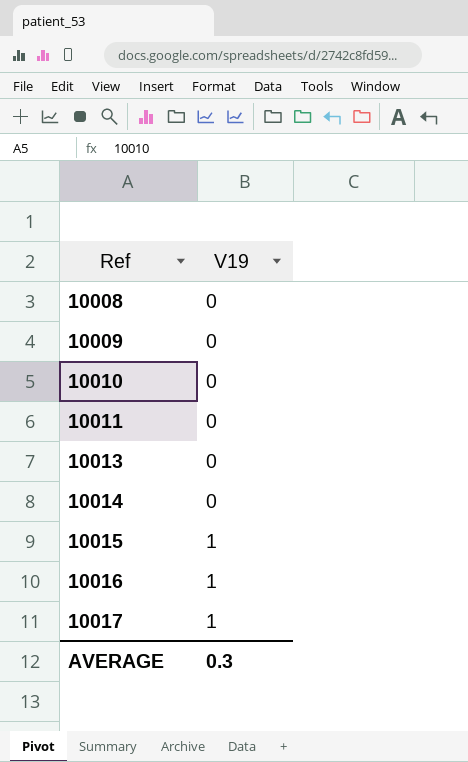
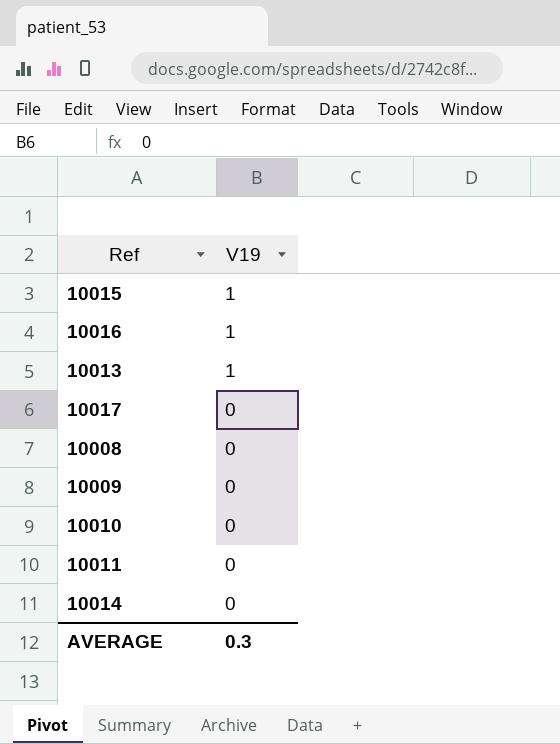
row order: Ref ascending -> V19 descending
10013 | V19: 0 -> 1
10017 | V19: 1 -> 0

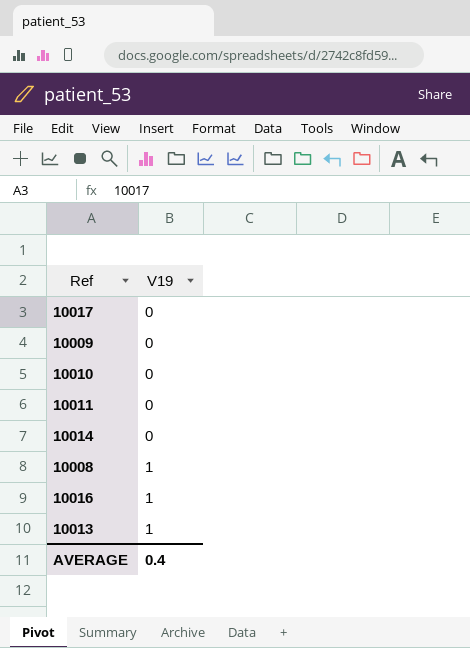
row order: V19 descending -> V19 ascending
row 10015: 1 -> none
10008 | V19: 0 -> 1
AVERAGE | V19: 0.3 -> 0.4

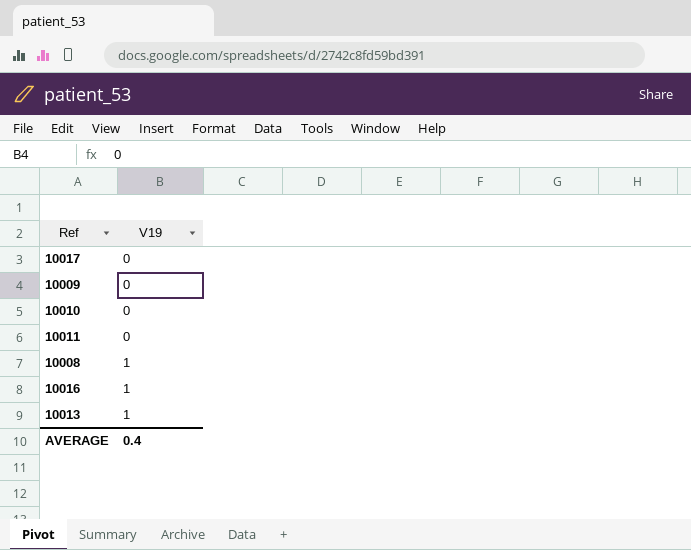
row 10014: 0 -> none

